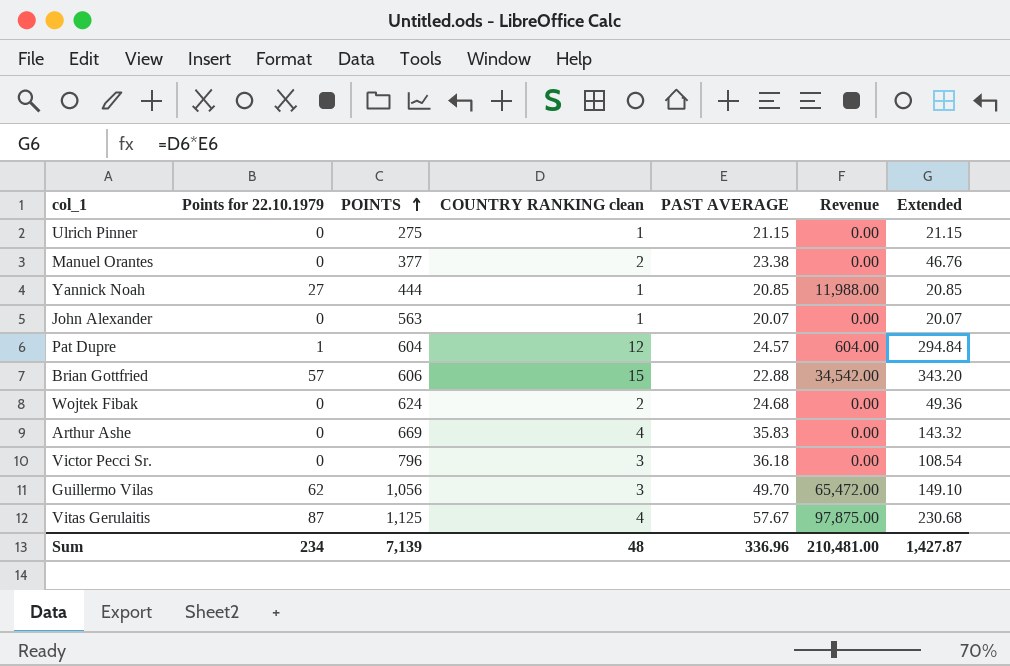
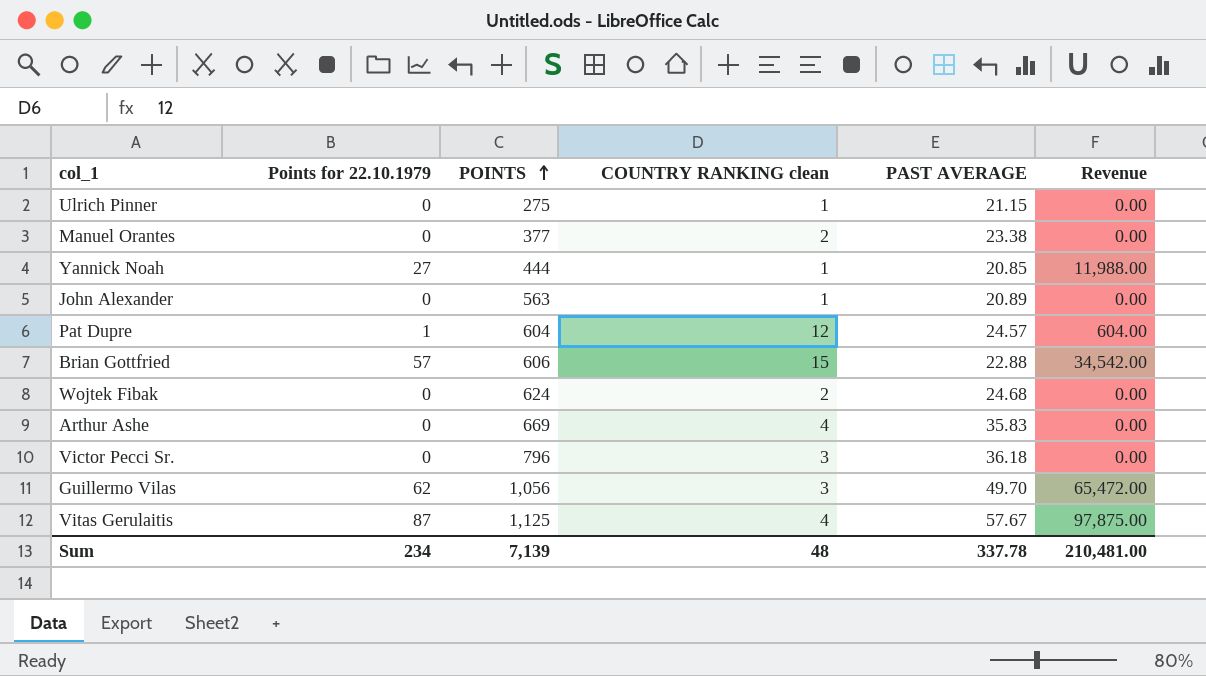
column Extended | formula: [COUNTRY RANKING clean] * [PAST AVERAGE] -> none
John Alexander | PAST AVERAGE: 20.07 -> 20.89
Sum | PAST AVERAGE: 336.96 -> 337.78

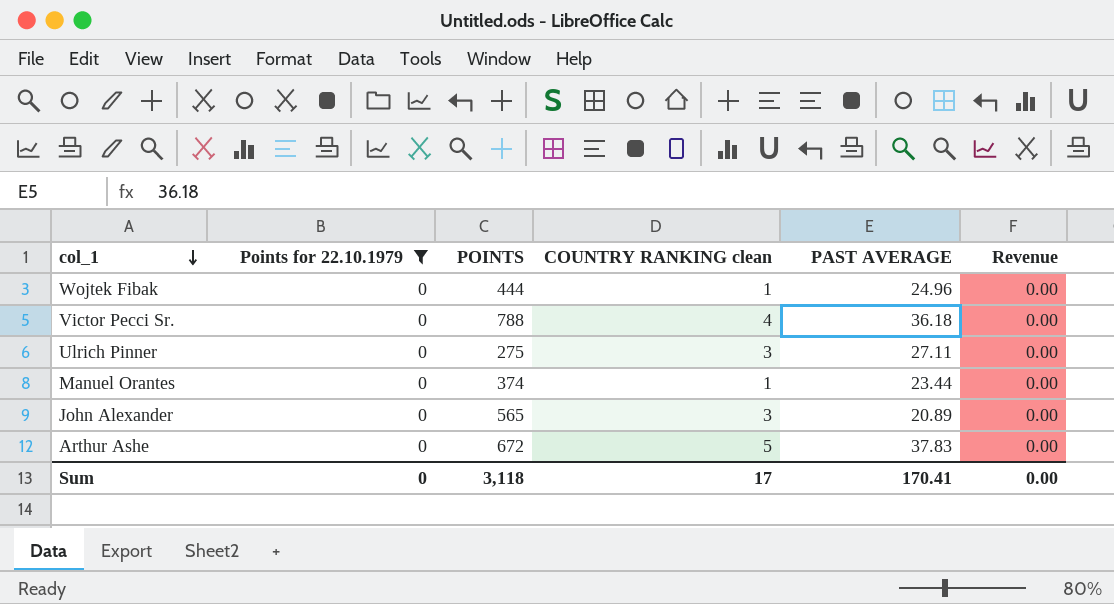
filter: none -> Points for 22.10.1979 = 0
row order: POINTS ascending -> col_1 descending
Wojtek Fibak | POINTS: 624 -> 444
Wojtek Fibak | COUNTRY RANKING clean: 2 -> 1
Wojtek Fibak | PAST AVERAGE: 24.68 -> 24.96
Victor Pecci Sr. | POINTS: 796 -> 788
Victor Pecci Sr. | COUNTRY RANKING clean: 3 -> 4
Ulrich Pinner | COUNTRY RANKING clean: 1 -> 3
Ulrich Pinner | PAST AVERAGE: 21.15 -> 27.11
Manuel Orantes | POINTS: 377 -> 374
Manuel Orantes | COUNTRY RANKING clean: 2 -> 1
Manuel Orantes | PAST AVERAGE: 23.38 -> 23.44
John Alexander | POINTS: 563 -> 565
John Alexander | COUNTRY RANKING clean: 1 -> 3
Arthur Ashe | POINTS: 669 -> 672
Arthur Ashe | COUNTRY RANKING clean: 4 -> 5
Arthur Ashe | PAST AVERAGE: 35.83 -> 37.83
Sum | Points for 22.10.1979: 234 -> 0
Sum | POINTS: 7,139 -> 3,118
Sum | COUNTRY RANKING clean: 48 -> 17
Sum | PAST AVERAGE: 337.78 -> 170.41
Sum | Revenue: 210,481.00 -> 0.00

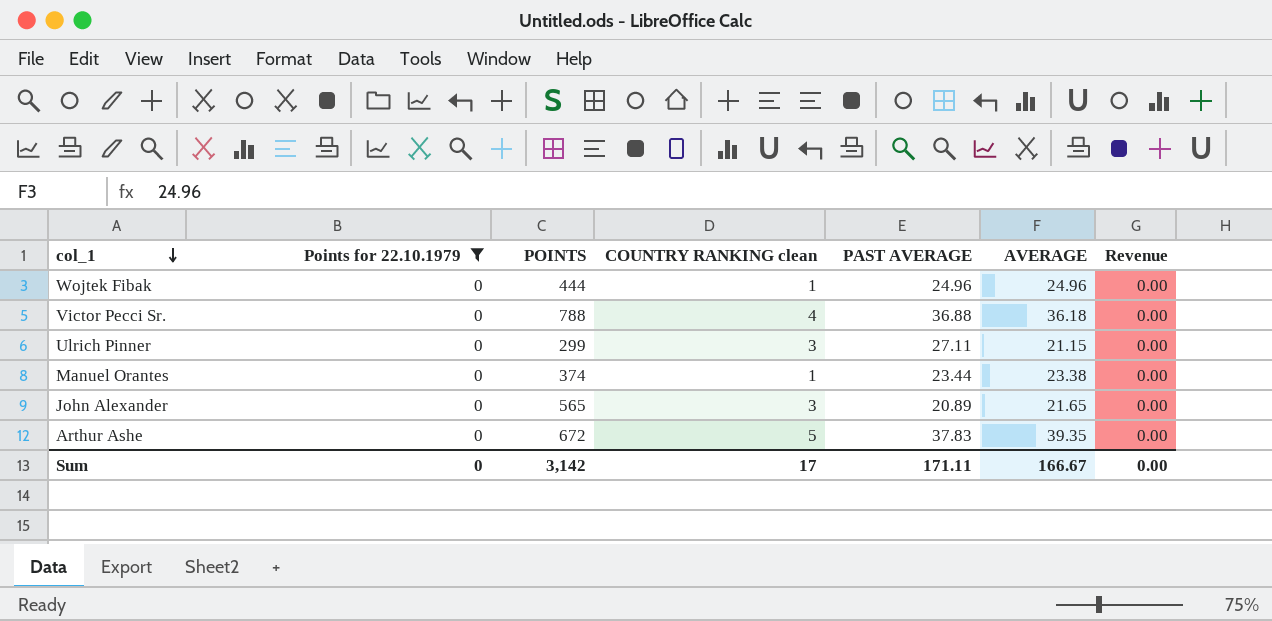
column AVERAGE | position: none -> 6
Victor Pecci Sr. | PAST AVERAGE: 36.18 -> 36.88
Ulrich Pinner | POINTS: 275 -> 299
Sum | POINTS: 3,118 -> 3,142
Sum | PAST AVERAGE: 170.41 -> 171.11

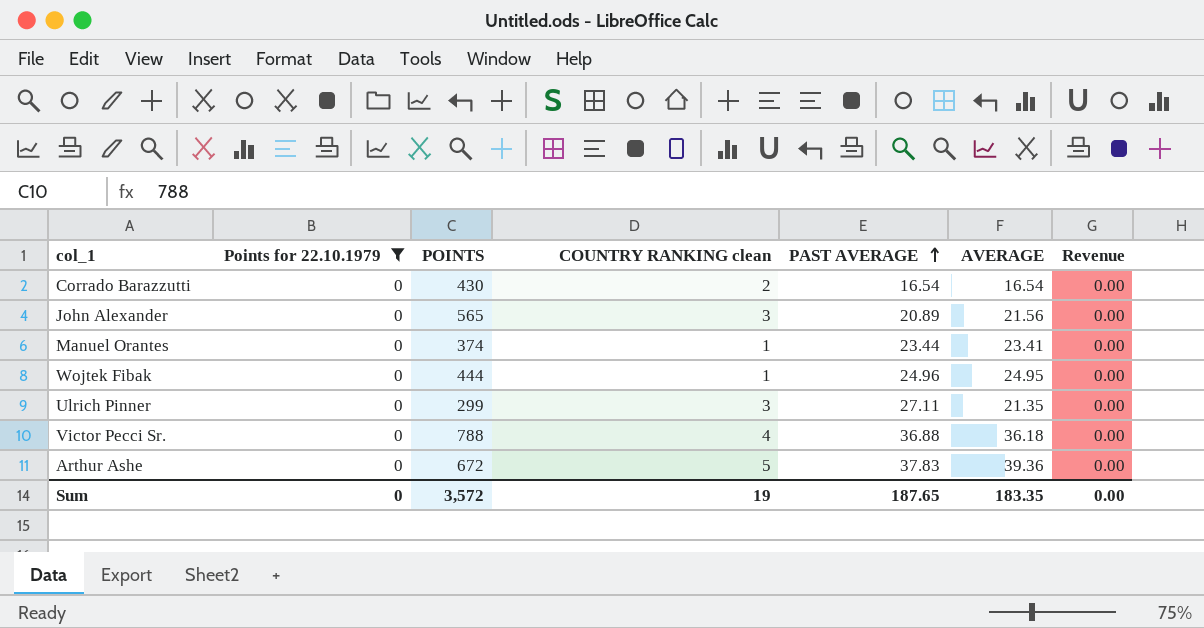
row order: col_1 descending -> PAST AVERAGE ascending
row Corrado Barazzutti: none -> 0 | 430 | 2 | 16.54 | 16.54 | 0.00
John Alexander | AVERAGE: 21.65 -> 21.56
Manuel Orantes | AVERAGE: 23.38 -> 23.41
Wojtek Fibak | AVERAGE: 24.96 -> 24.95
Ulrich Pinner | AVERAGE: 21.15 -> 21.35
Arthur Ashe | AVERAGE: 39.35 -> 39.36
Sum | POINTS: 3,142 -> 3,572
Sum | COUNTRY RANKING clean: 17 -> 19
Sum | PAST AVERAGE: 171.11 -> 187.65
Sum | AVERAGE: 166.67 -> 183.35

